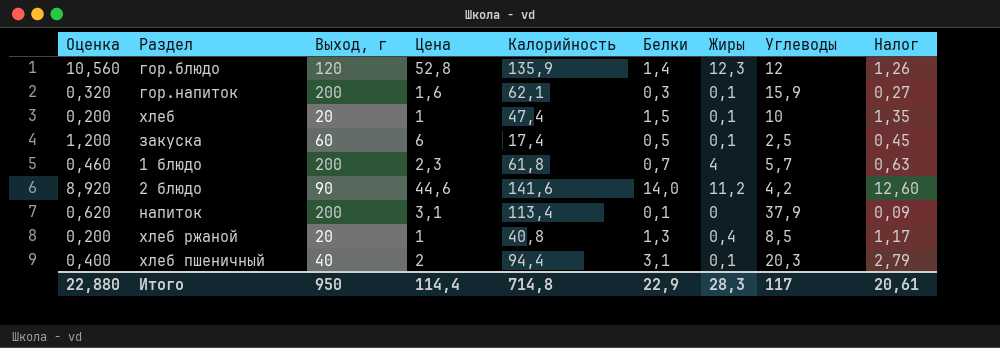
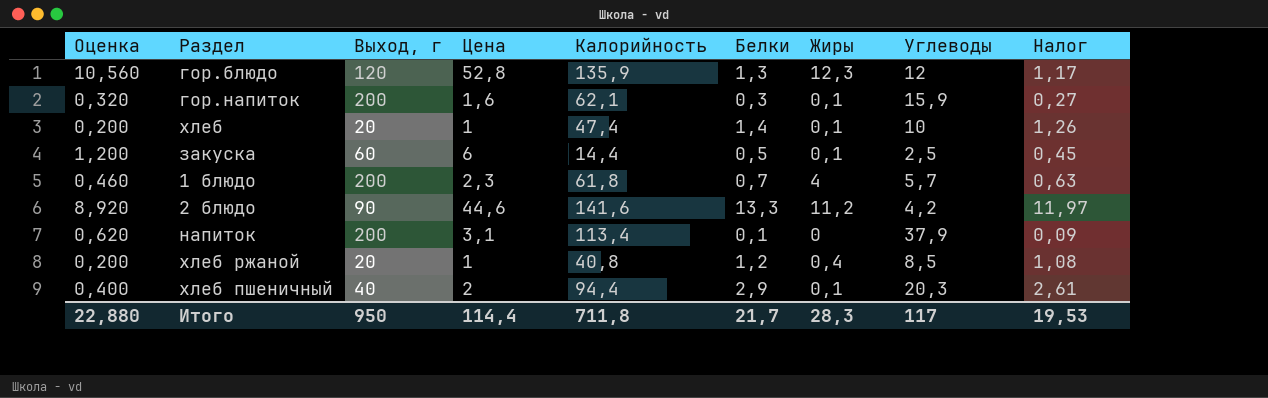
гор.блюдо | Белки: 1,4 -> 1,3
гор.блюдо | Налог: 1,26 -> 1,17
хлеб | Белки: 1,5 -> 1,4
хлеб | Налог: 1,35 -> 1,26
закуска | Калорийность: 17,4 -> 14,4
2 блюдо | Белки: 14,0 -> 13,3
2 блюдо | Налог: 12,60 -> 11,97
хлеб ржаной | Белки: 1,3 -> 1,2
хлеб ржаной | Налог: 1,17 -> 1,08
хлеб пшеничный | Белки: 3,1 -> 2,9
хлеб пшеничный | Налог: 2,79 -> 2,61
Итого | Калорийность: 714,8 -> 711,8
Итого | Белки: 22,9 -> 21,7
Итого | Налог: 20,61 -> 19,53

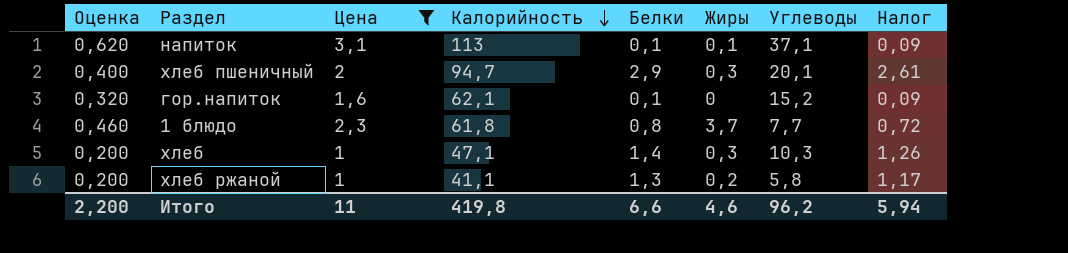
filter: none -> Цена <= 3,1
row order: none -> Калорийность descending
column Выход, г | position: 3 -> none
напиток | Калорийность: 113,4 -> 113
напиток | Жиры: 0 -> 0,1
напиток | Углеводы: 37,9 -> 37,1
хлеб пшеничный | Калорийность: 94,4 -> 94,7
хлеб пшеничный | Жиры: 0,1 -> 0,3
хлеб пшеничный | Углеводы: 20,3 -> 20,1
гор.напиток | Белки: 0,3 -> 0,1
гор.напиток | Жиры: 0,1 -> 0
гор.напиток | Углеводы: 15,9 -> 15,2
гор.напиток | Налог: 0,27 -> 0,09
1 блюдо | Белки: 0,7 -> 0,8
1 блюдо | Жиры: 4 -> 3,7
1 блюдо | Углеводы: 5,7 -> 7,7
1 блюдо | Налог: 0,63 -> 0,72
хлеб | Калорийность: 47,4 -> 47,1
хлеб | Жиры: 0,1 -> 0,3
хлеб | Углеводы: 10 -> 10,3
хлеб ржаной | Калорийность: 40,8 -> 41,1
хлеб ржаной | Белки: 1,2 -> 1,3
хлеб ржаной | Жиры: 0,4 -> 0,2
хлеб ржаной | Углеводы: 8,5 -> 5,8
хлеб ржаной | Налог: 1,08 -> 1,17
Итого | Оценка: 22,880 -> 2,200
Итого | Цена: 114,4 -> 11
Итого | Калорийность: 711,8 -> 419,8
Итого | Белки: 21,7 -> 6,6
Итого | Жиры: 28,3 -> 4,6
Итого | Углеводы: 117 -> 96,2
Итого | Налог: 19,53 -> 5,94

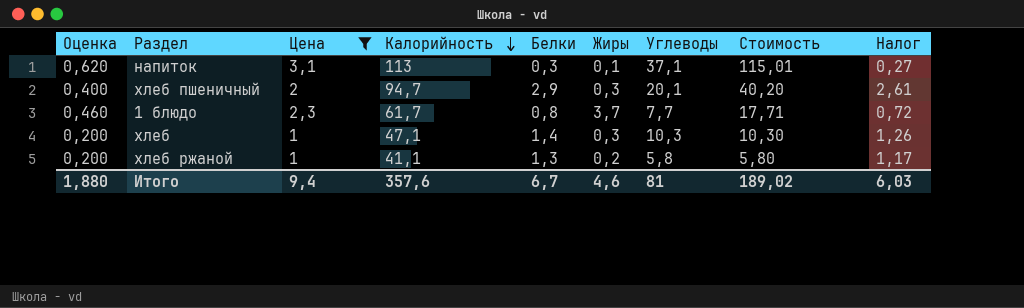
column Стоимость | formula: none -> [Цена] * [Углеводы]
row гор.напиток: 0,320 | 1,6 | 62,1 | 0,1 | 0 | 15,2 | 0,09 -> none
напиток | Белки: 0,1 -> 0,3
напиток | Налог: 0,09 -> 0,27
1 блюдо | Калорийность: 61,8 -> 61,7
Итого | Оценка: 2,200 -> 1,880
Итого | Цена: 11 -> 9,4
Итого | Калорийность: 419,8 -> 357,6
Итого | Белки: 6,6 -> 6,7
Итого | Углеводы: 96,2 -> 81
Итого | Налог: 5,94 -> 6,03

